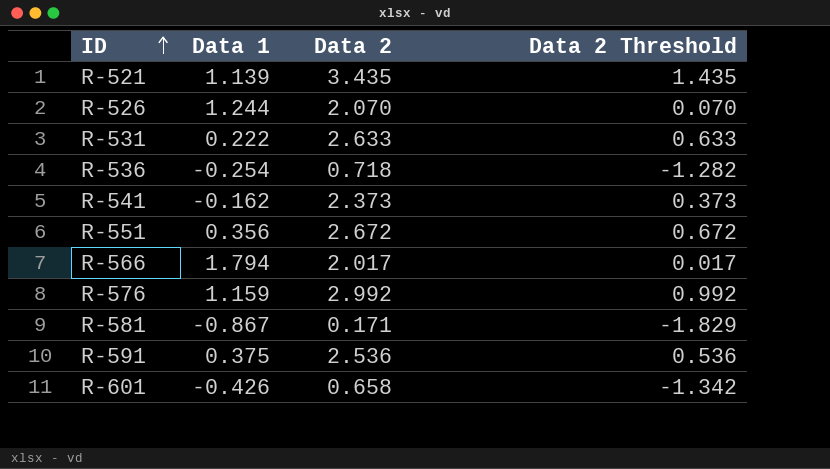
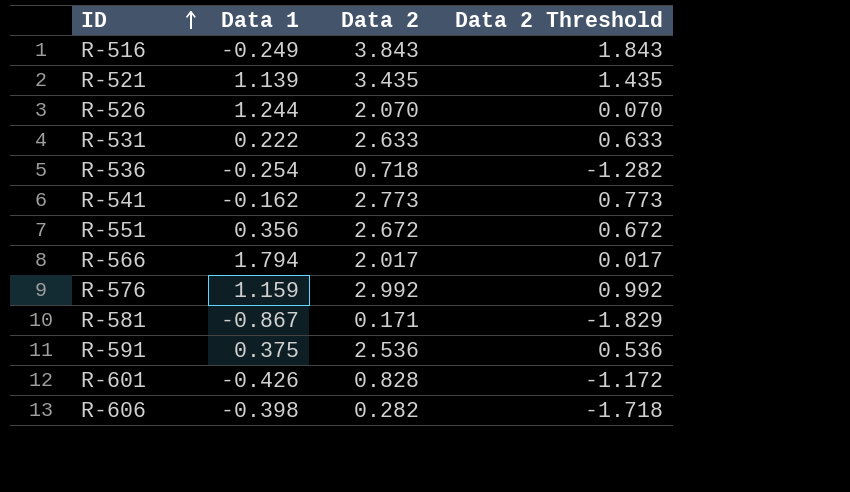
row R-516: none -> -0.249 | 3.843 | 1.843
R-541 | Data 2: 2.373 -> 2.773
R-541 | Data 2 Threshold: 0.373 -> 0.773
R-601 | Data 2: 0.658 -> 0.828
R-601 | Data 2 Threshold: -1.342 -> -1.172
row R-606: none -> -0.398 | 0.282 | -1.718

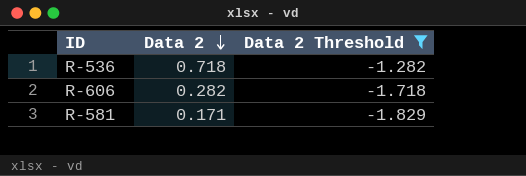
filter: none -> Data 2 Threshold <= -1.282
row order: ID ascending -> Data 2 descending
column Data 1 | position: 2 -> none

